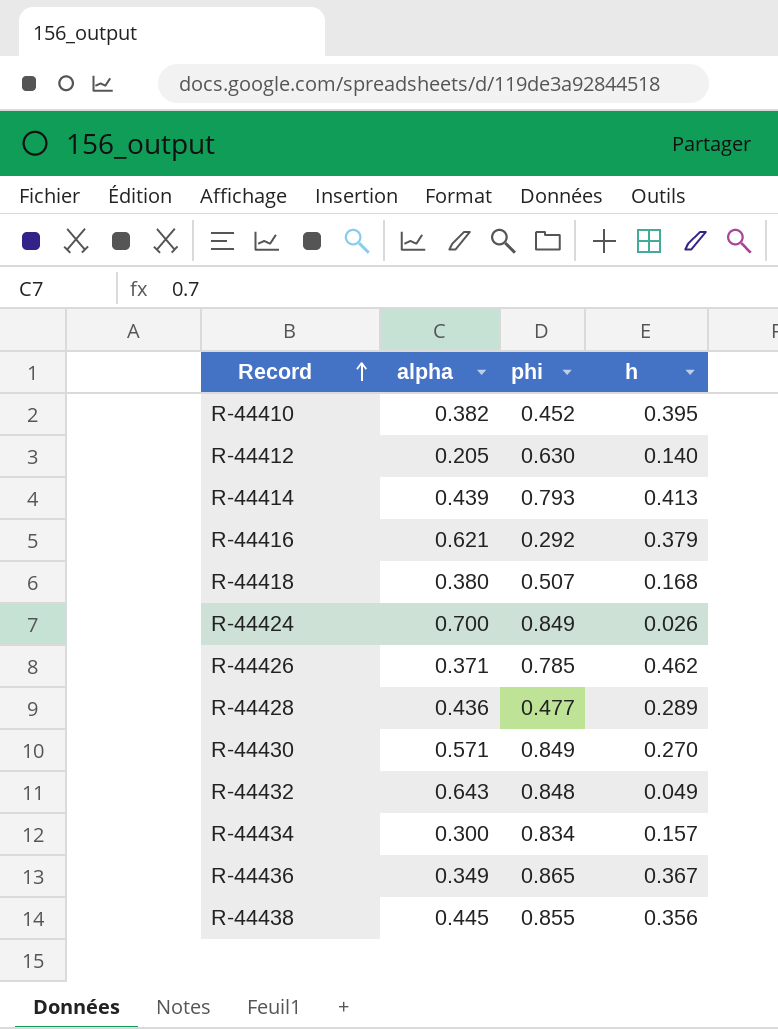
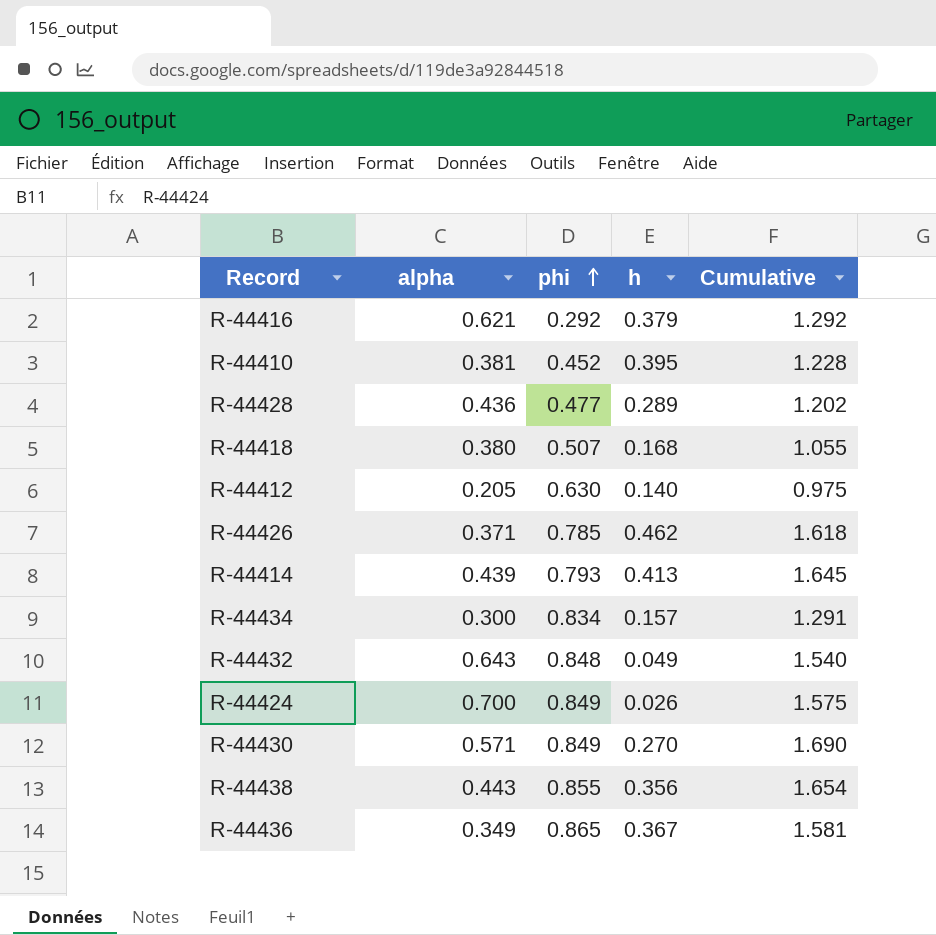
row order: Record ascending -> phi ascending
column Cumulative | formula: none -> [alpha] + [phi] + [h]
R-44410 | alpha: 0.382 -> 0.381
R-44438 | alpha: 0.445 -> 0.443

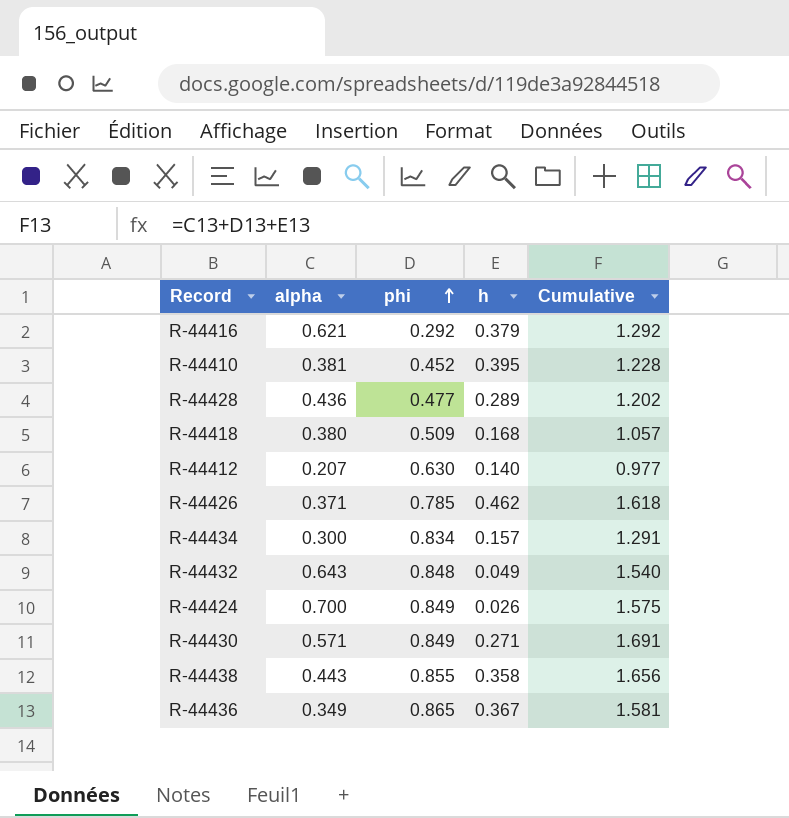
row R-44414: 0.439 | 0.793 | 0.413 | 1.645 -> none
R-44418 | phi: 0.507 -> 0.509
R-44418 | Cumulative: 1.055 -> 1.057
R-44412 | alpha: 0.205 -> 0.207
R-44412 | Cumulative: 0.975 -> 0.977
R-44430 | h: 0.270 -> 0.271
R-44430 | Cumulative: 1.690 -> 1.691
R-44438 | h: 0.356 -> 0.358
R-44438 | Cumulative: 1.654 -> 1.656

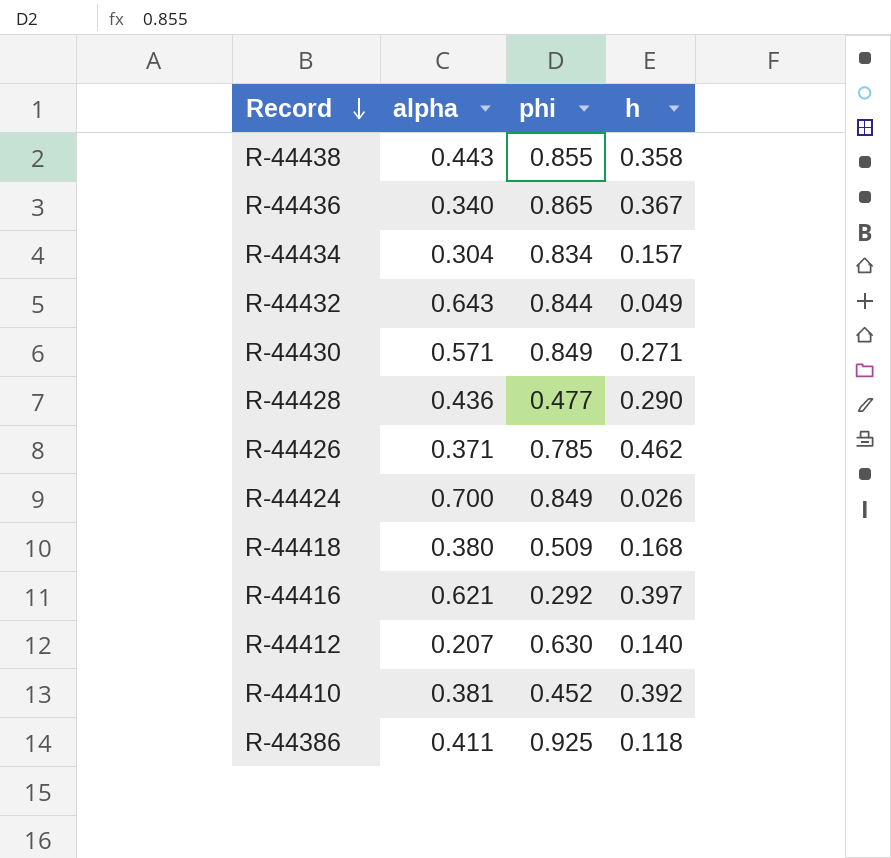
row order: phi ascending -> Record descending
column Cumulative | formula: [alpha] + [phi] + [h] -> none
R-44436 | alpha: 0.349 -> 0.340
R-44434 | alpha: 0.300 -> 0.304
R-44432 | phi: 0.848 -> 0.844
R-44428 | h: 0.289 -> 0.290
R-44416 | h: 0.379 -> 0.397
R-44410 | h: 0.395 -> 0.392
row R-44386: none -> 0.411 | 0.925 | 0.118

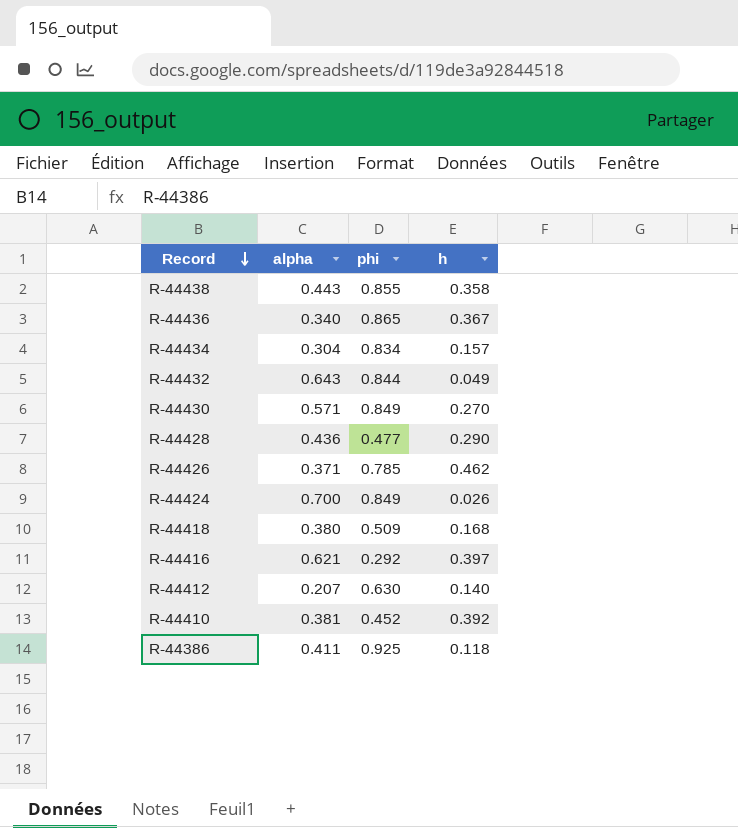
R-44430 | h: 0.271 -> 0.270

